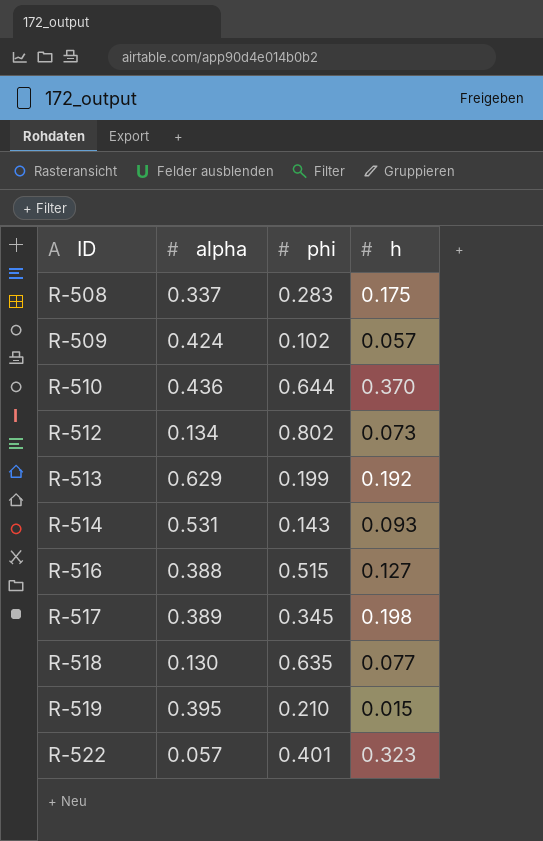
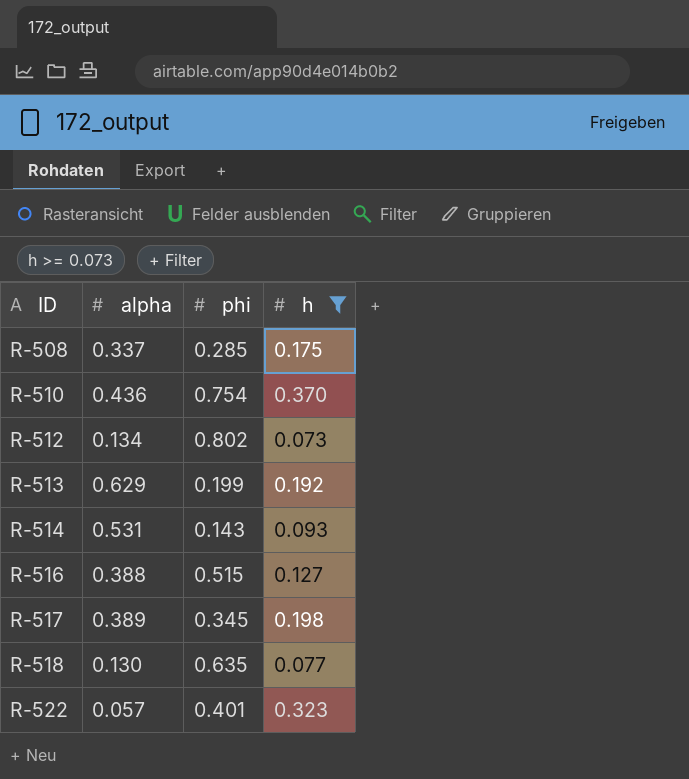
filter: none -> h >= 0.073
R-508 | phi: 0.283 -> 0.285
R-510 | phi: 0.644 -> 0.754

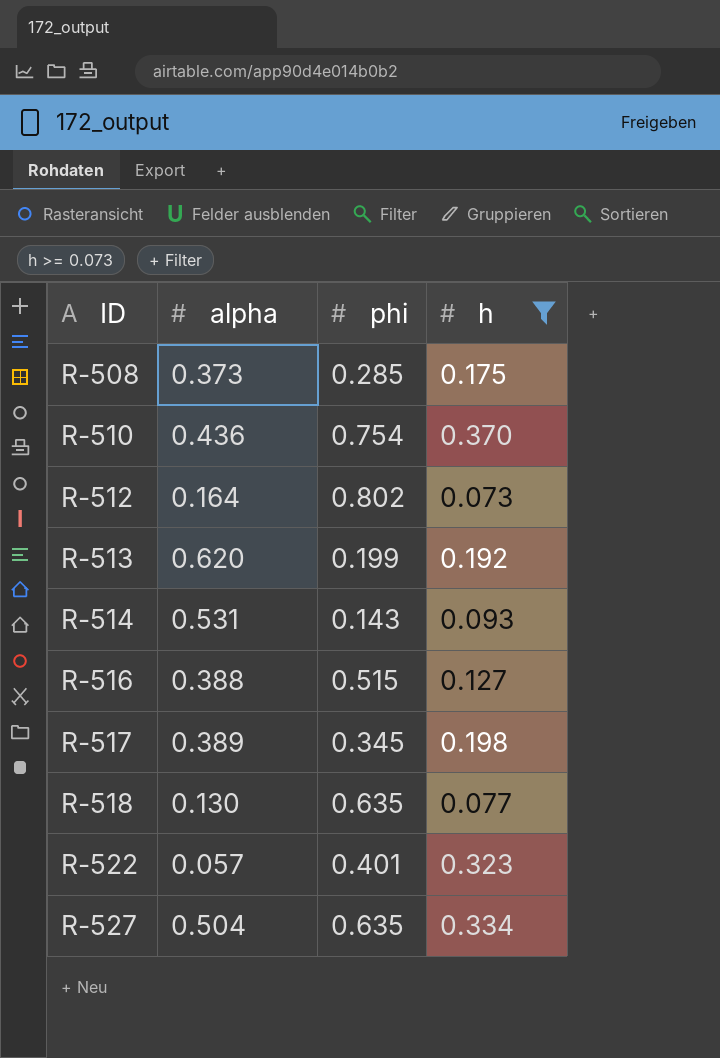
R-508 | alpha: 0.337 -> 0.373
R-512 | alpha: 0.134 -> 0.164
R-513 | alpha: 0.629 -> 0.620
row R-527: none -> 0.504 | 0.635 | 0.334

